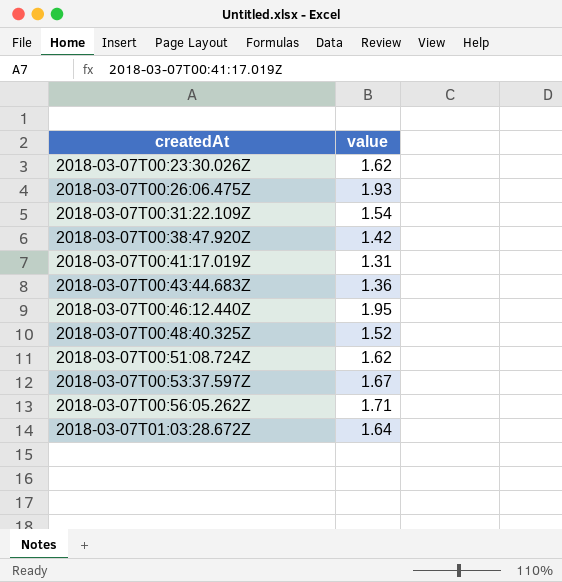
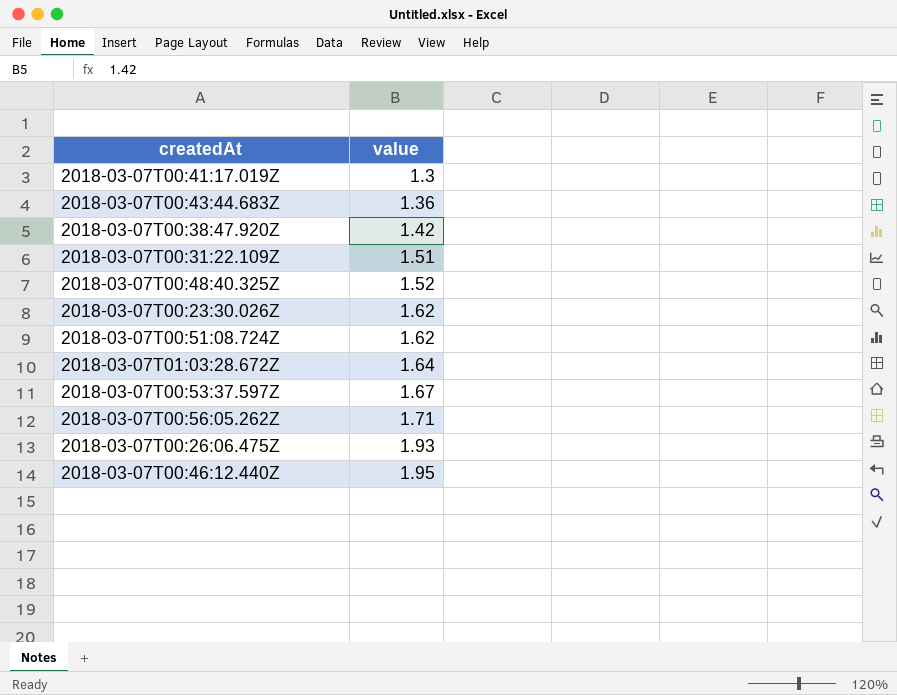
row order: createdAt ascending -> value ascending
2018-03-07T00:41:17.019Z | value: 1.31 -> 1.3
2018-03-07T00:31:22.109Z | value: 1.54 -> 1.51

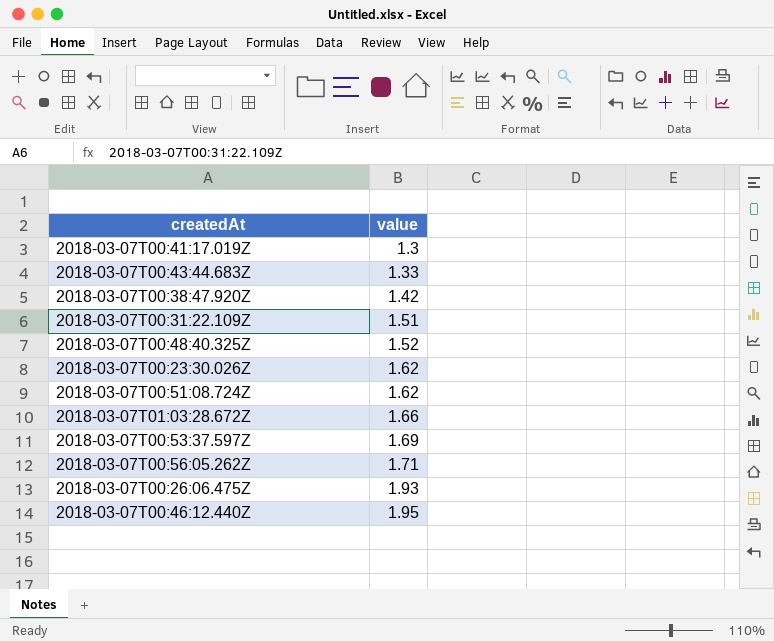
2018-03-07T00:43:44.683Z | value: 1.36 -> 1.33
2018-03-07T01:03:28.672Z | value: 1.64 -> 1.66
2018-03-07T00:53:37.597Z | value: 1.67 -> 1.69

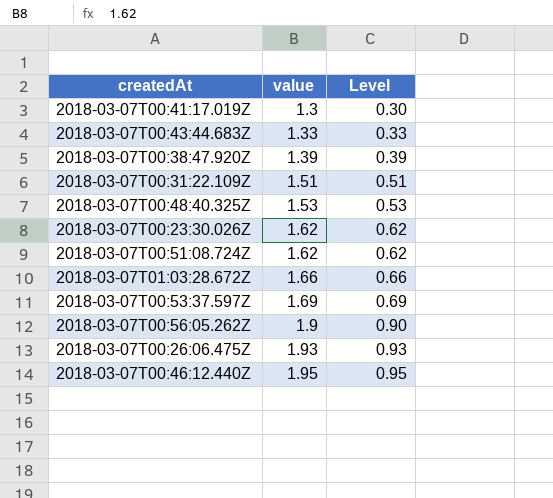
column Level | formula: none -> [value] - 1
2018-03-07T00:38:47.920Z | value: 1.42 -> 1.39
2018-03-07T00:48:40.325Z | value: 1.52 -> 1.53
2018-03-07T00:56:05.262Z | value: 1.71 -> 1.9

